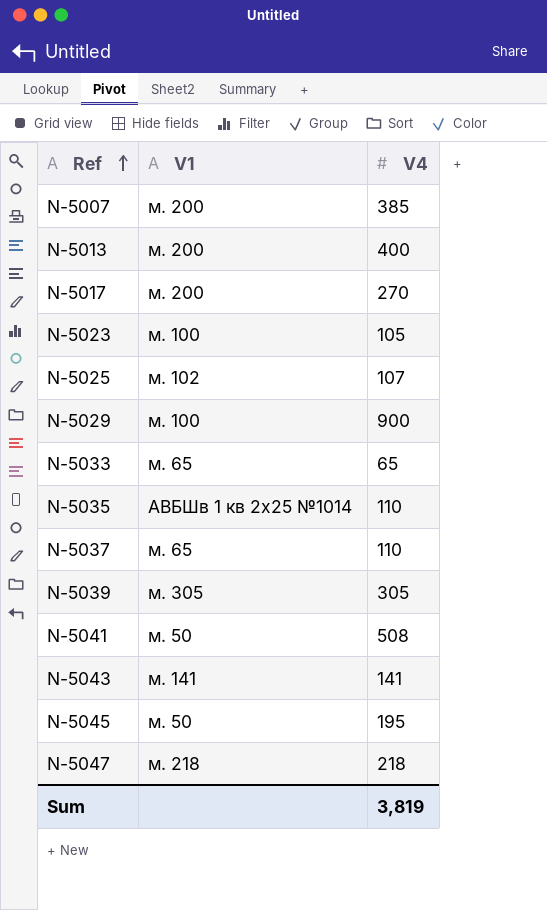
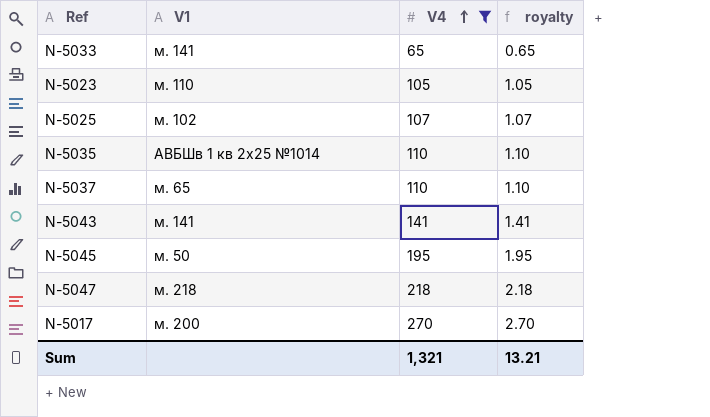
filter: none -> V4 <= 270
row order: Ref ascending -> V4 ascending
column royalty | formula: none -> [V4] * 0.01
N-5033 | V1: м. 65 -> м. 141
N-5023 | V1: м. 100 -> м. 110
Sum | V4: 3,819 -> 1,321

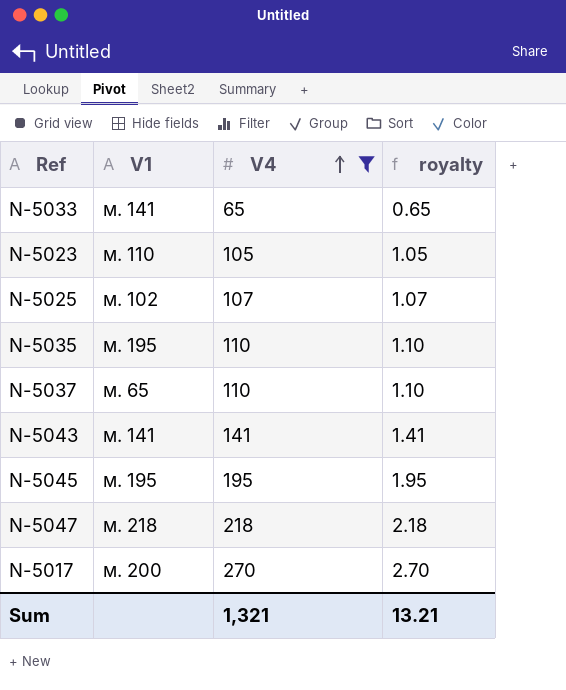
N-5035 | V1: АВБШв 1 кв 2х25 №1014 -> м. 195
N-5045 | V1: м. 50 -> м. 195

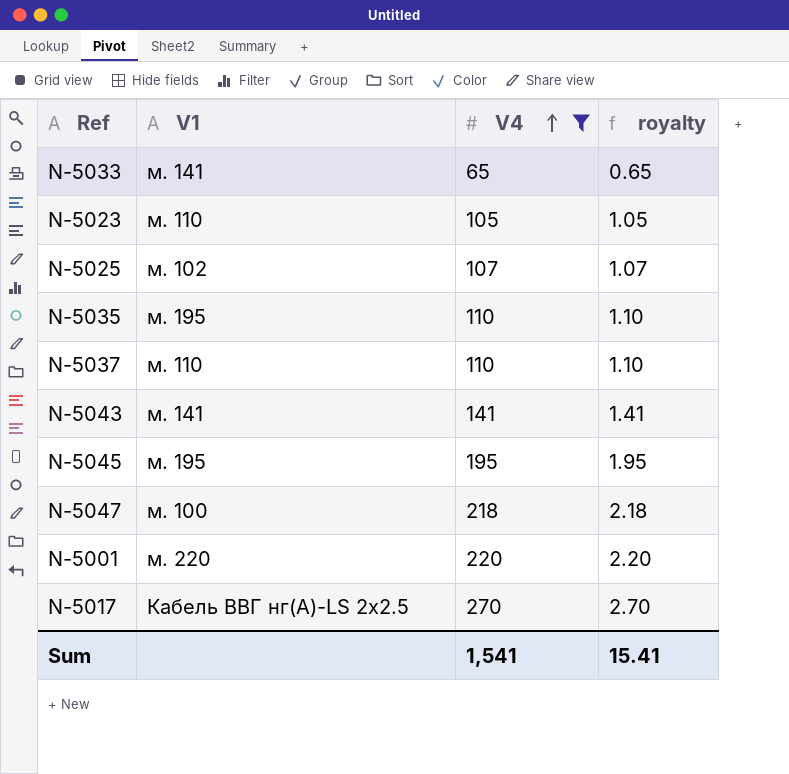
N-5037 | V1: м. 65 -> м. 110
N-5047 | V1: м. 218 -> м. 100
row N-5001: none -> м. 220 | 220 | 2.20
N-5017 | V1: м. 200 -> Кабель ВВГ нг(А)-LS 2х2.5
Sum | V4: 1,321 -> 1,541
Sum | royalty: 13.21 -> 15.41

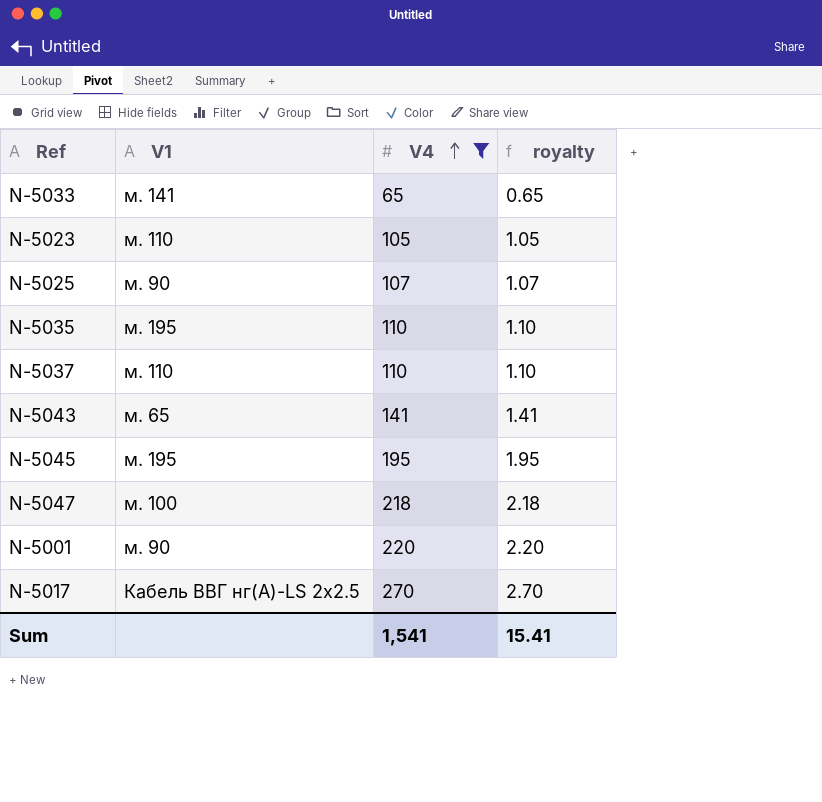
N-5025 | V1: м. 102 -> м. 90
N-5043 | V1: м. 141 -> м. 65
N-5001 | V1: м. 220 -> м. 90

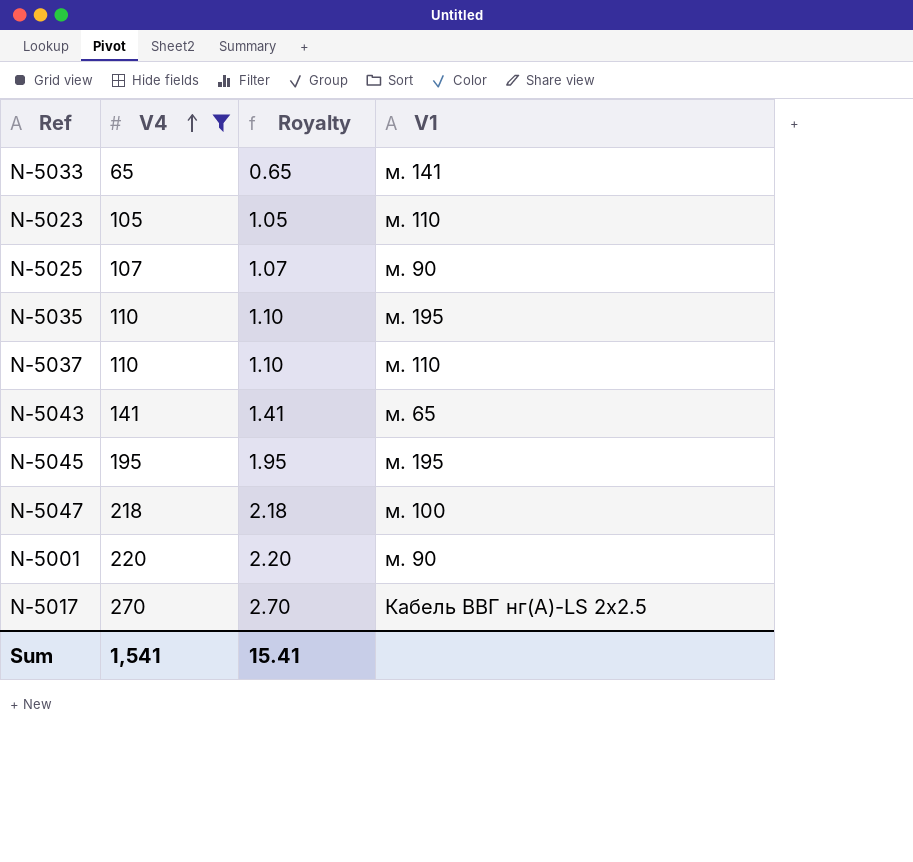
column name: royalty -> Royalty
column V1 | position: 2 -> 4

